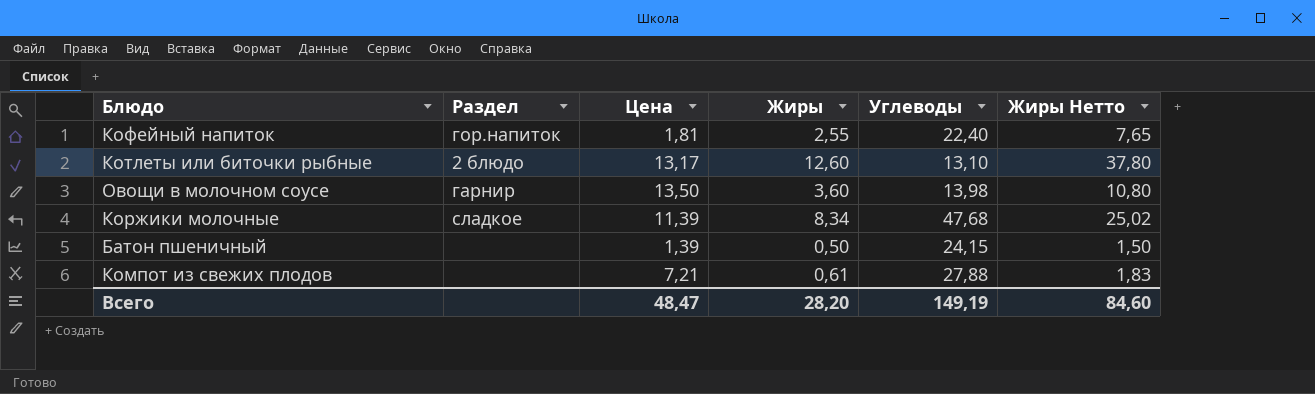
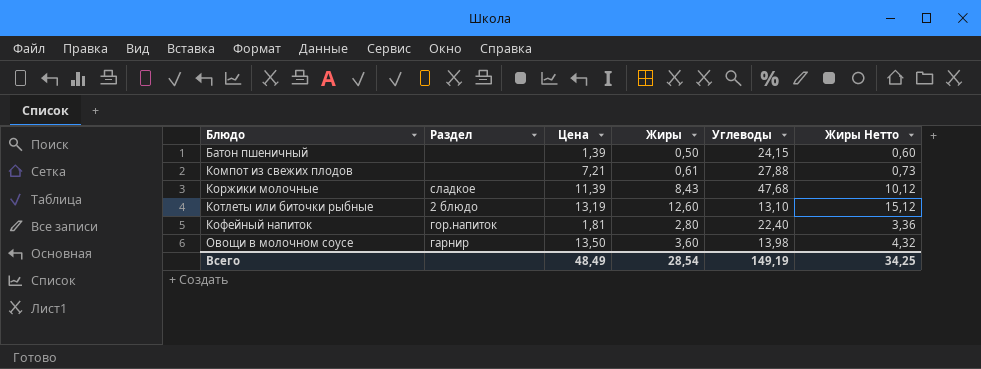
row order: none -> Блюдо ascending
column Жиры Нетто | formula: [Жиры] * 3 -> [Жиры] * 1,2
Коржики молочные | Жиры: 8,34 -> 8,43
Котлеты или биточки рыбные | Цена: 13,17 -> 13,19
Кофейный напиток | Жиры: 2,55 -> 2,80
Всего | Цена: 48,47 -> 48,49
Всего | Жиры: 28,20 -> 28,54
Всего | Жиры Нетто: 84,60 -> 34,25

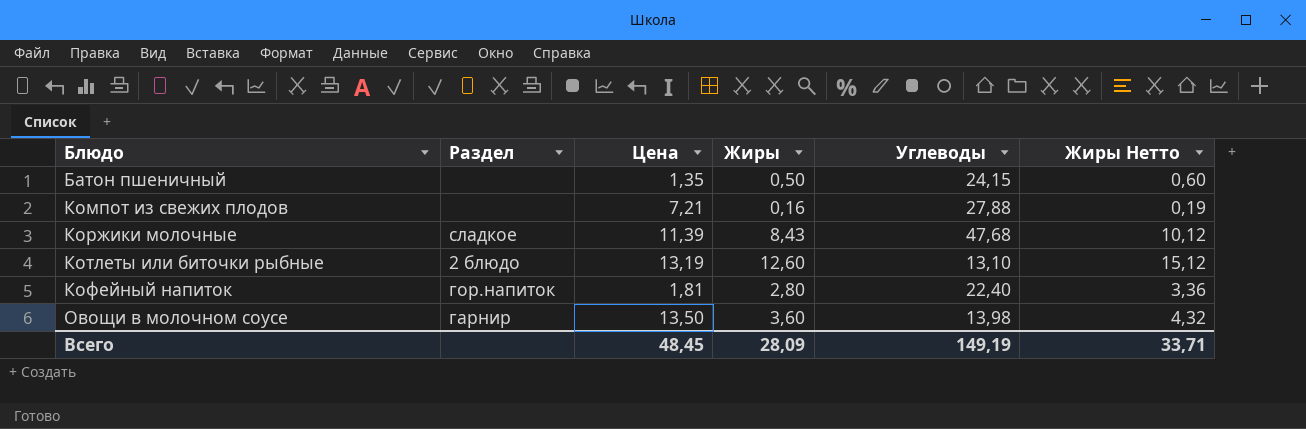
Батон пшеничный | Цена: 1,39 -> 1,35
Компот из свежих плодов | Жиры: 0,61 -> 0,16
Компот из свежих плодов | Жиры Нетто: 0,73 -> 0,19
Всего | Цена: 48,49 -> 48,45
Всего | Жиры: 28,54 -> 28,09
Всего | Жиры Нетто: 34,25 -> 33,71

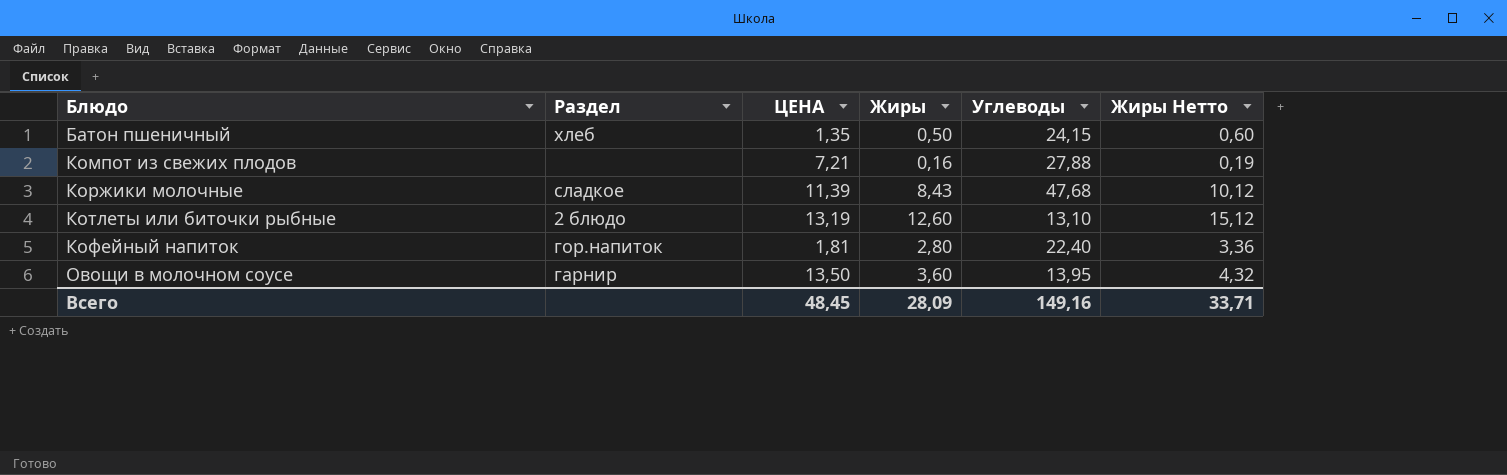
column name: Цена -> ЦЕНА
Батон пшеничный | Раздел: none -> хлеб
Овощи в молочном соусе | Углеводы: 13,98 -> 13,95
Всего | Углеводы: 149,19 -> 149,16

